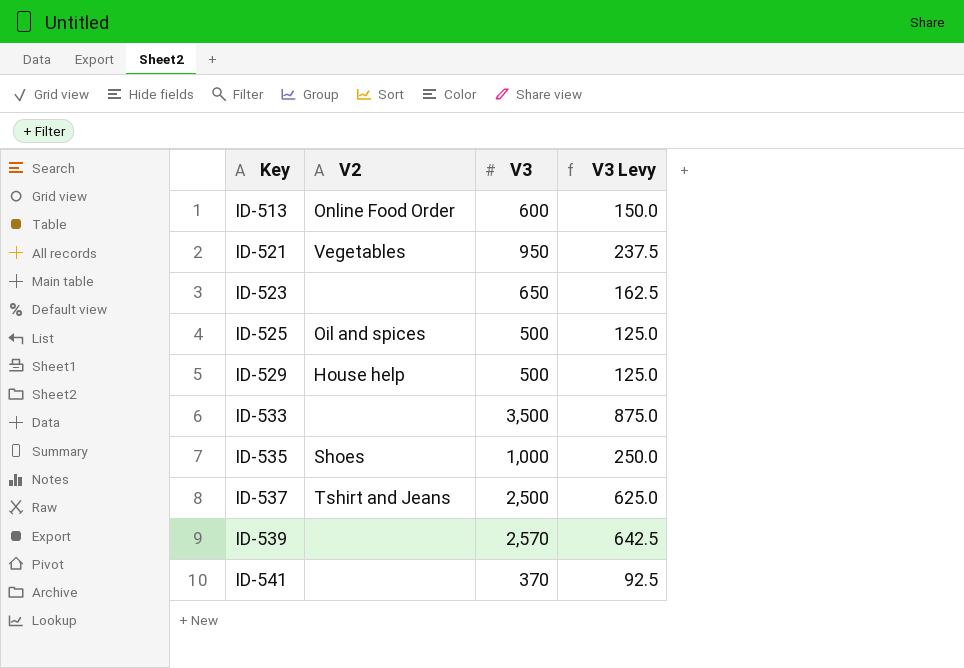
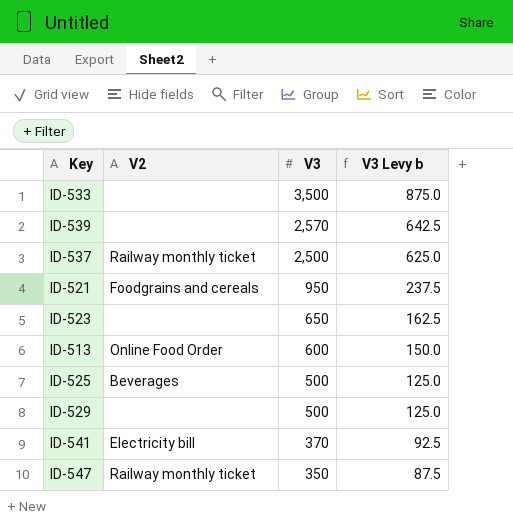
row order: Key ascending -> V3 descending
column name: V3 Levy -> V3 Levy b
row ID-535: Shoes | 1,000 | 250.0 -> none
ID-537 | V2: Tshirt and Jeans -> Railway monthly ticket
ID-521 | V2: Vegetables -> Foodgrains and cereals
ID-525 | V2: Oil and spices -> Beverages
ID-529 | V2: House help -> none
ID-541 | V2: none -> Electricity bill
row ID-547: none -> Railway monthly ticket | 350 | 87.5

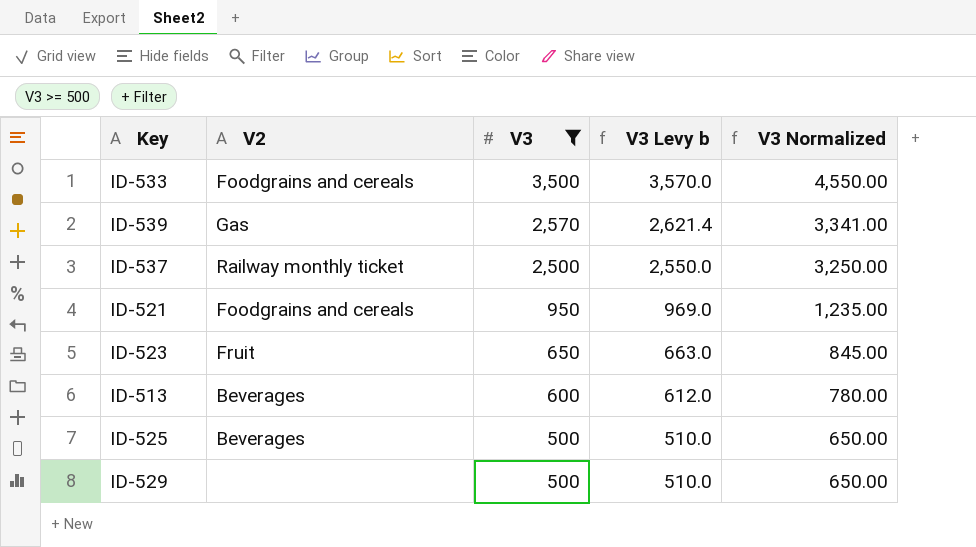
filter: none -> V3 >= 500
column V3 Levy b | formula: [V3] * 0.25 -> [V3] * 1.02
column V3 Normalized | formula: none -> [V3] * 1.3
ID-533 | V2: none -> Foodgrains and cereals
ID-539 | V2: none -> Gas
ID-523 | V2: none -> Fruit
ID-513 | V2: Online Food Order -> Beverages

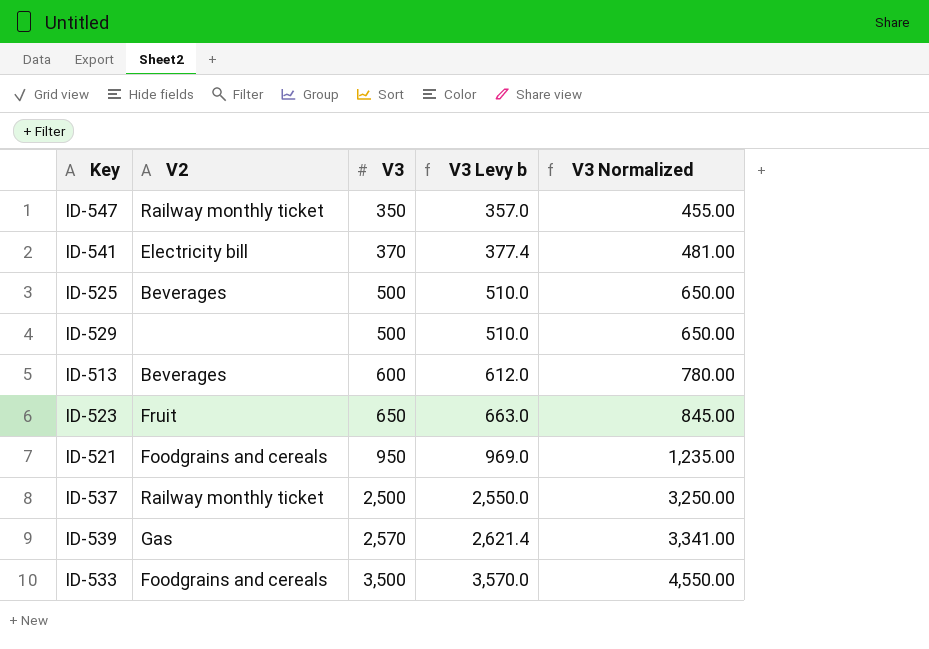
filter: V3 >= 500 -> none
row order: V3 descending -> V3 ascending

